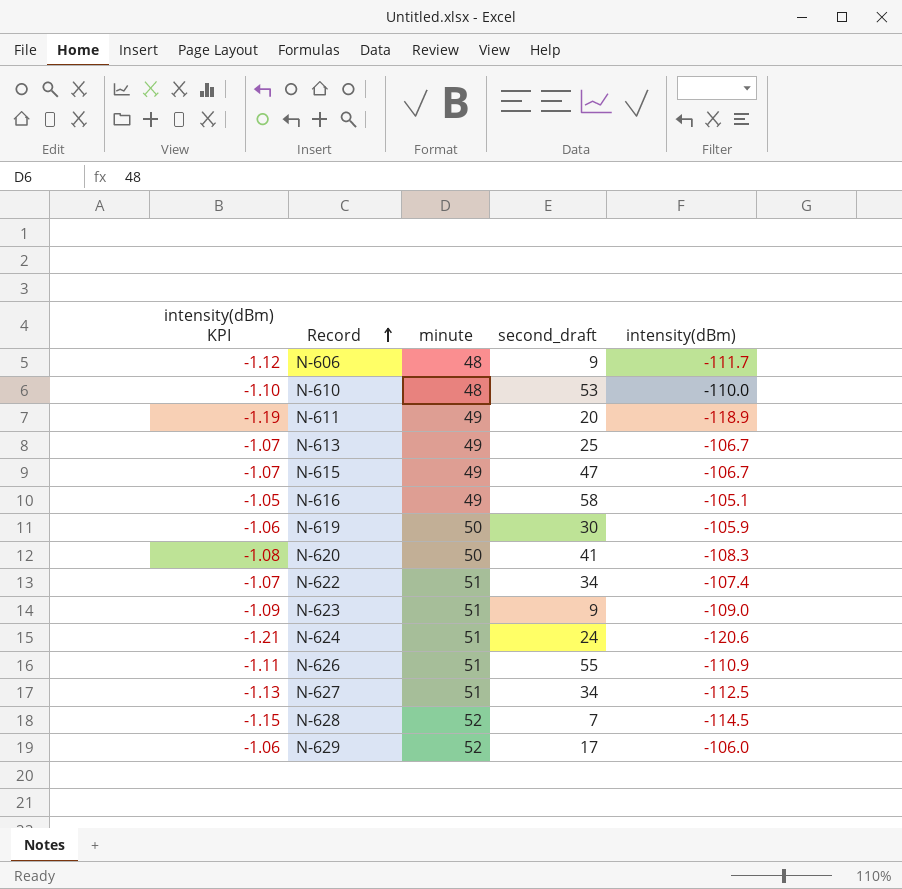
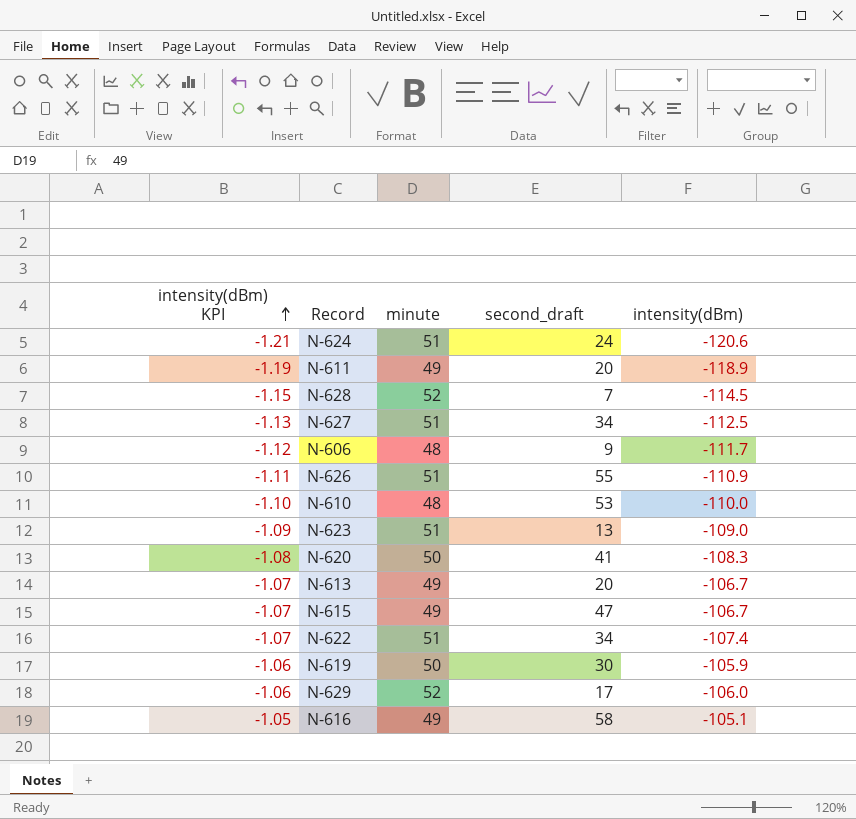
row order: Record ascending -> intensity(dBm) KPI ascending
N-623 | second_draft: 9 -> 13
N-613 | second_draft: 25 -> 20

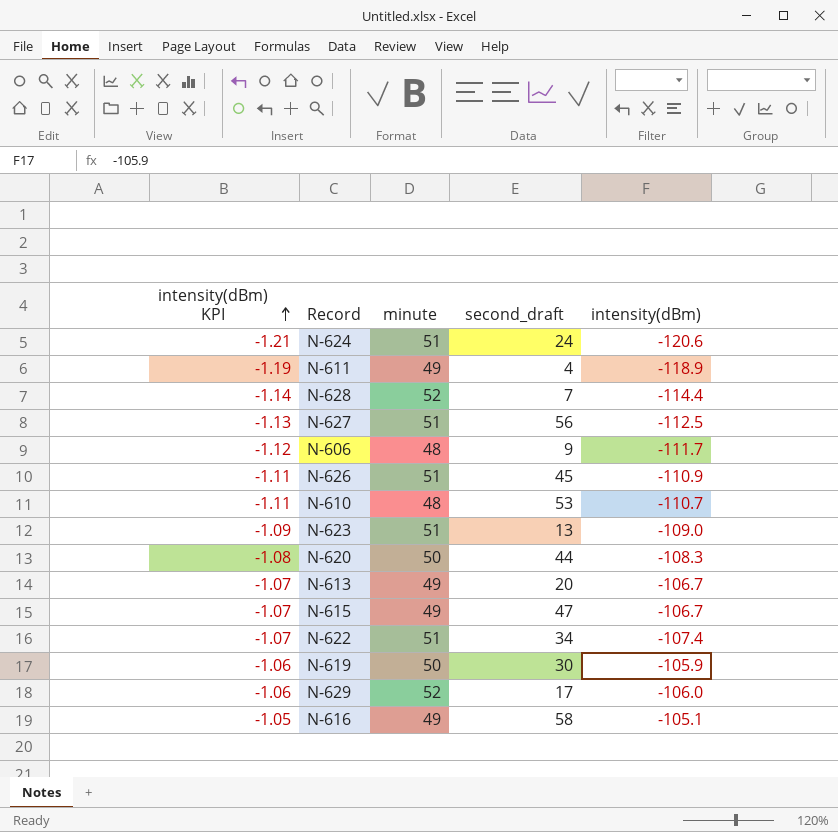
N-611 | second_draft: 20 -> 4
N-628 | intensity(dBm) KPI: -1.15 -> -1.14
N-628 | intensity(dBm): -114.5 -> -114.4
N-627 | second_draft: 34 -> 56
N-626 | second_draft: 55 -> 45
N-610 | intensity(dBm) KPI: -1.10 -> -1.11
N-610 | intensity(dBm): -110.0 -> -110.7
N-620 | second_draft: 41 -> 44

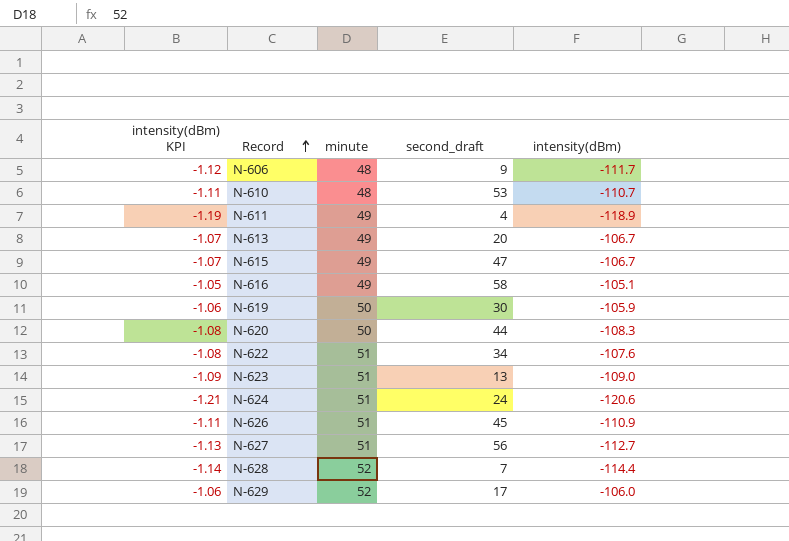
row order: intensity(dBm) KPI ascending -> Record ascending
N-622 | intensity(dBm) KPI: -1.07 -> -1.08
N-622 | intensity(dBm): -107.4 -> -107.6
N-627 | intensity(dBm): -112.5 -> -112.7

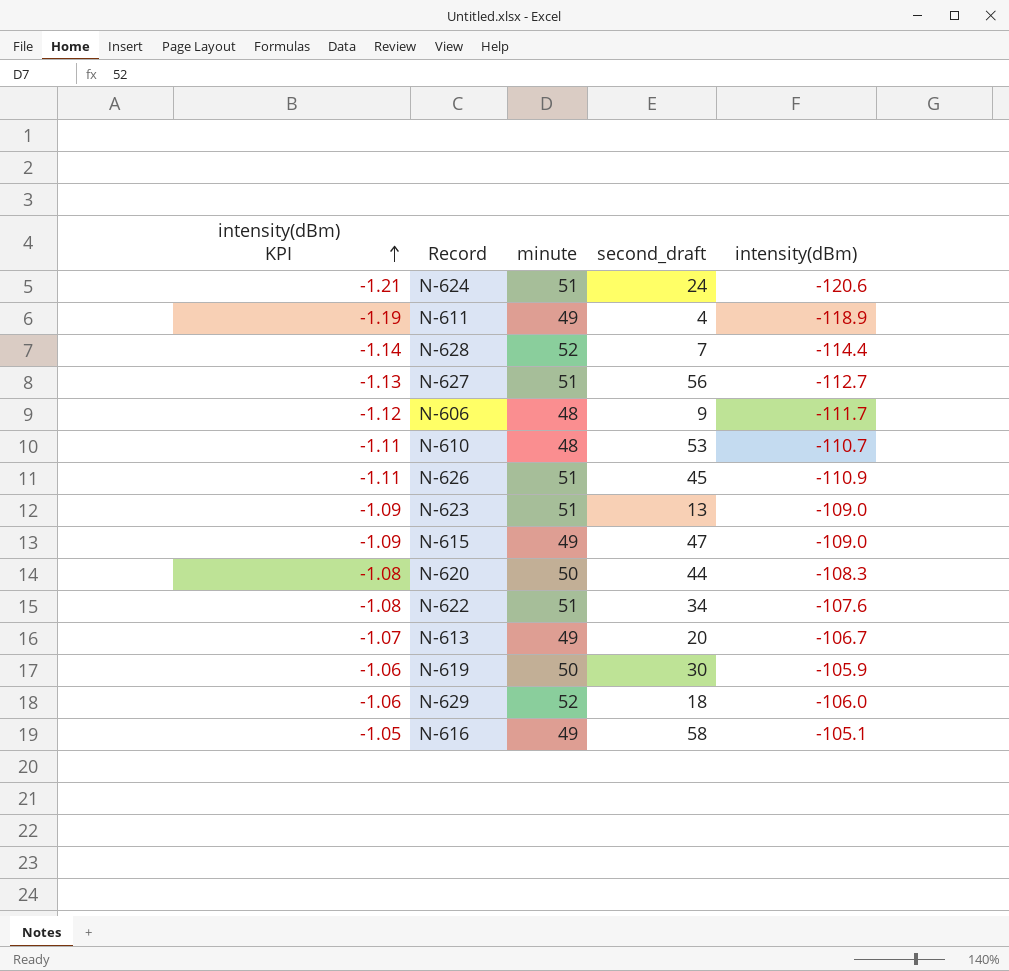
row order: Record ascending -> intensity(dBm) KPI ascending
N-615 | intensity(dBm) KPI: -1.07 -> -1.09
N-615 | intensity(dBm): -106.7 -> -109.0
N-629 | second_draft: 17 -> 18

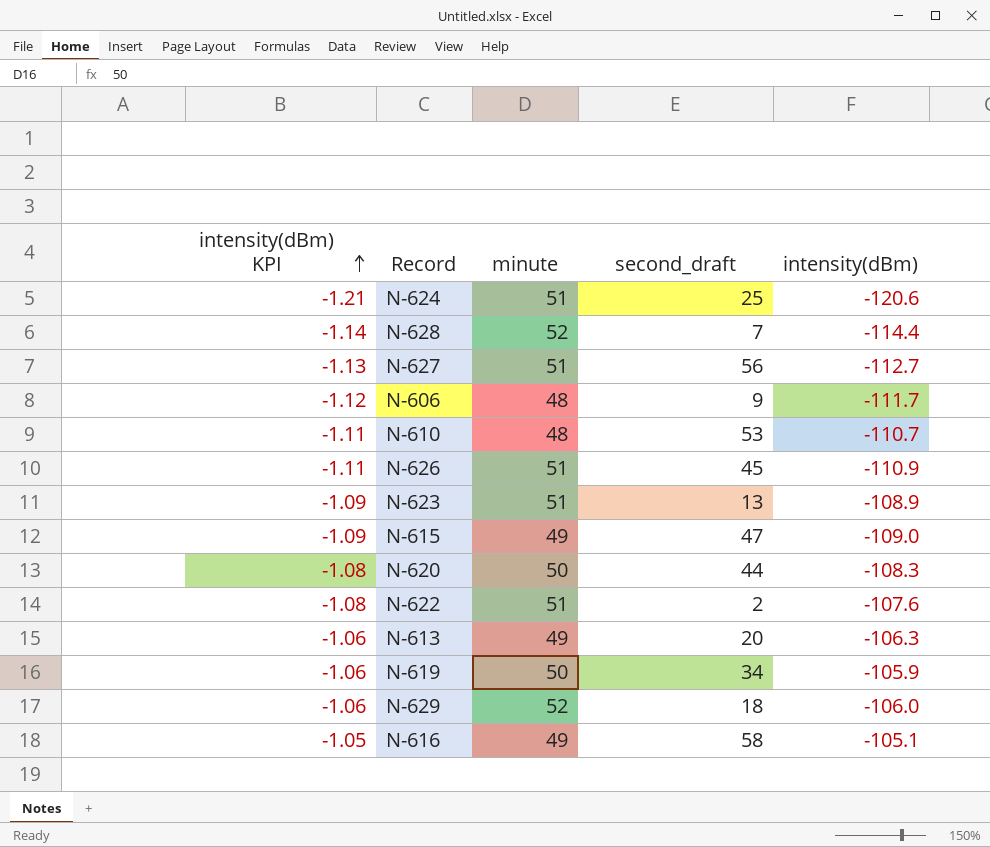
row N-611: -1.19 | 49 | 4 | -118.9 -> none
N-624 | second_draft: 24 -> 25
N-623 | intensity(dBm): -109.0 -> -108.9
N-622 | second_draft: 34 -> 2
N-613 | intensity(dBm) KPI: -1.07 -> -1.06
N-613 | intensity(dBm): -106.7 -> -106.3
N-619 | second_draft: 30 -> 34

